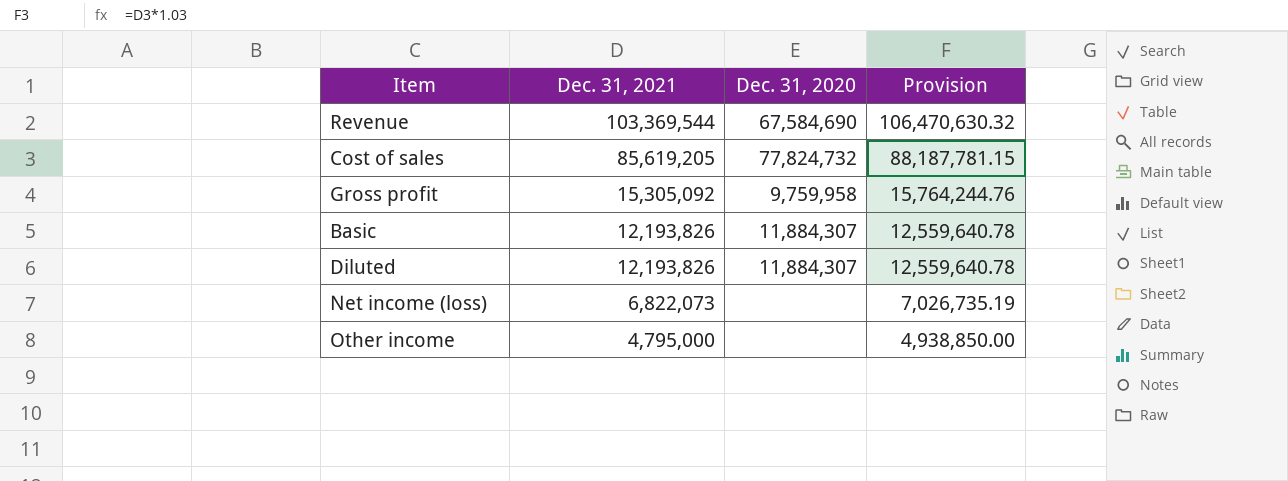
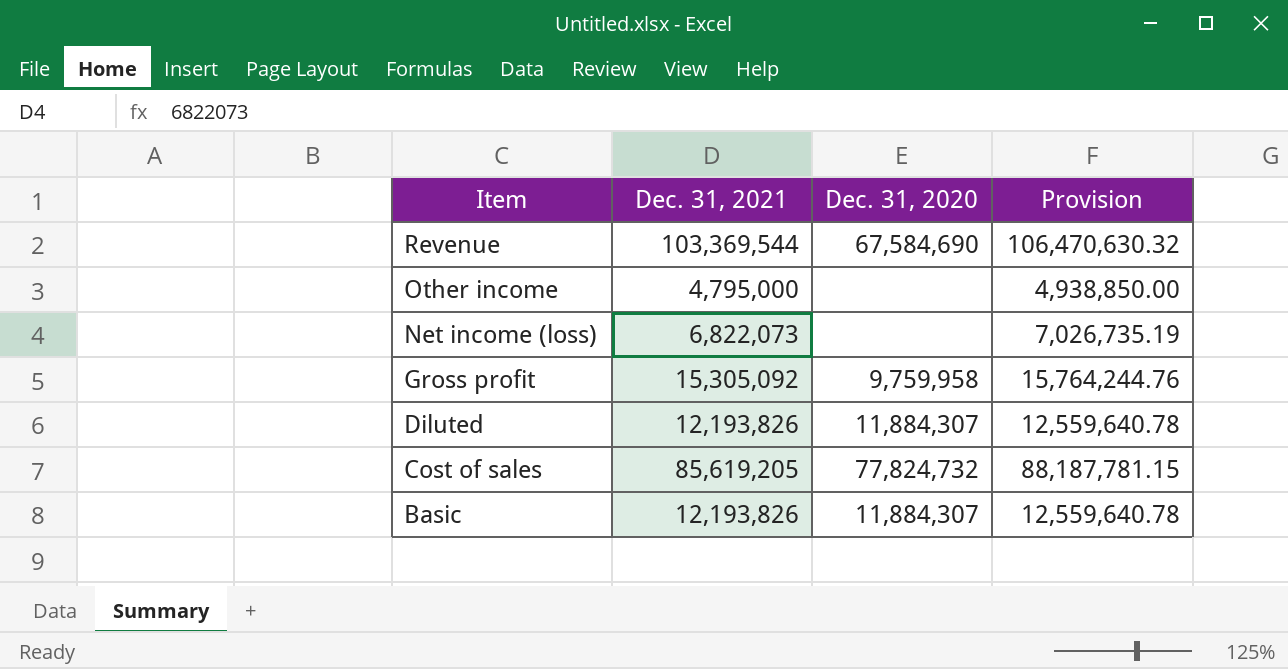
row order: Dec. 31, 2021 descending -> Item descending

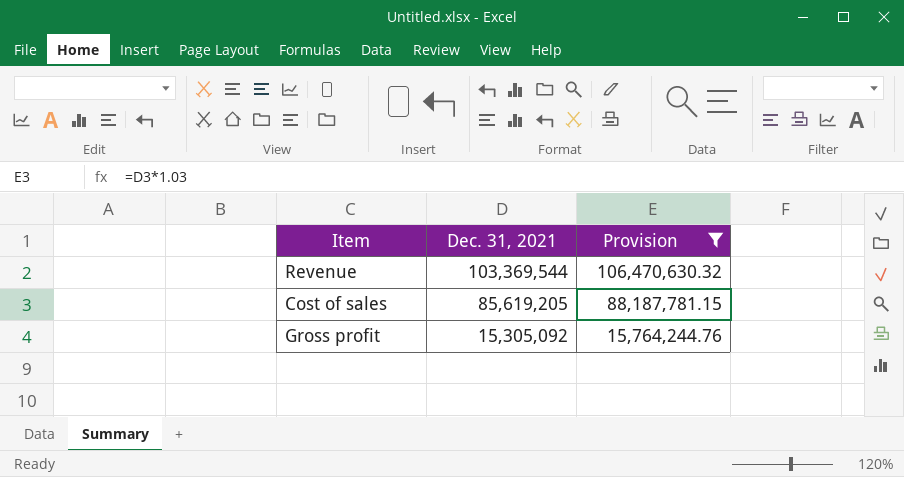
filter: none -> Provision >= 15,764,244.76
row order: Item descending -> Dec. 31, 2021 descending
column Dec. 31, 2020 | position: 3 -> none

